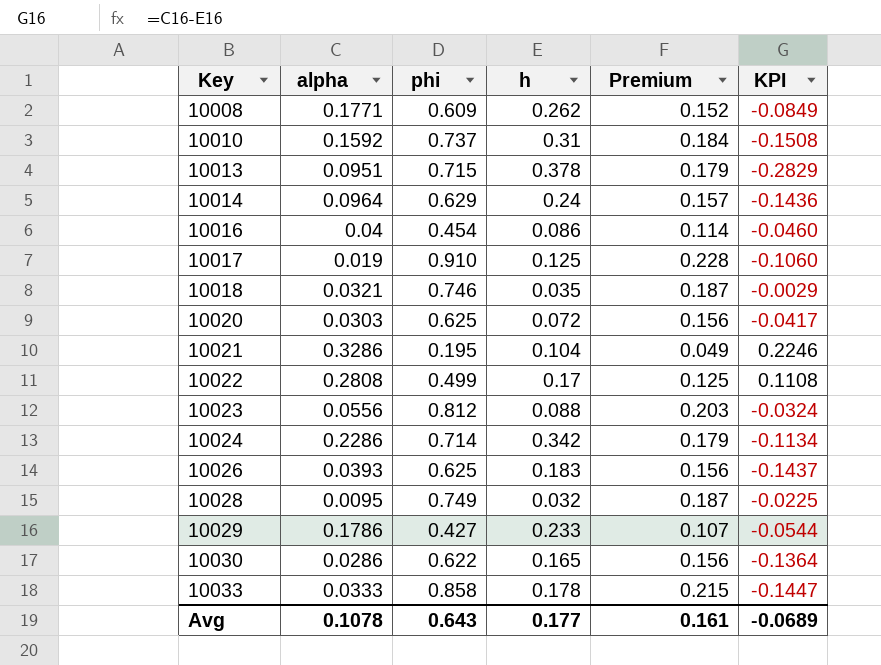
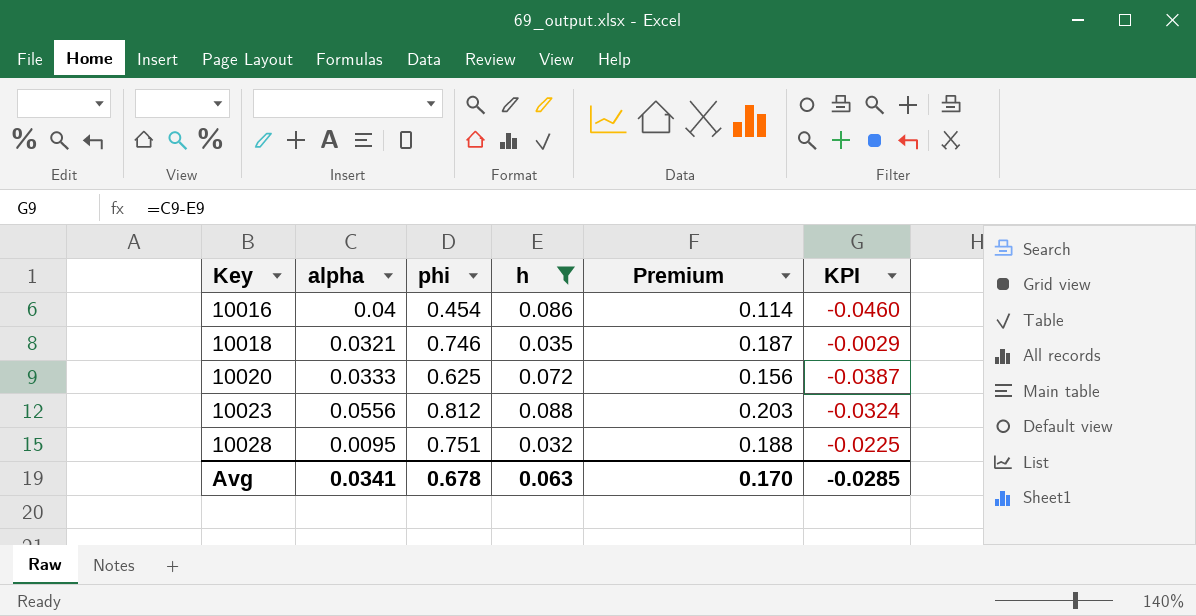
filter: none -> h <= 0.088
10020 | alpha: 0.0303 -> 0.0333
10020 | KPI: -0.0417 -> -0.0387
10028 | phi: 0.749 -> 0.751
10028 | Premium: 0.187 -> 0.188
Avg | alpha: 0.1078 -> 0.0341
Avg | phi: 0.643 -> 0.678
Avg | h: 0.177 -> 0.063
Avg | Premium: 0.161 -> 0.170
Avg | KPI: -0.0689 -> -0.0285

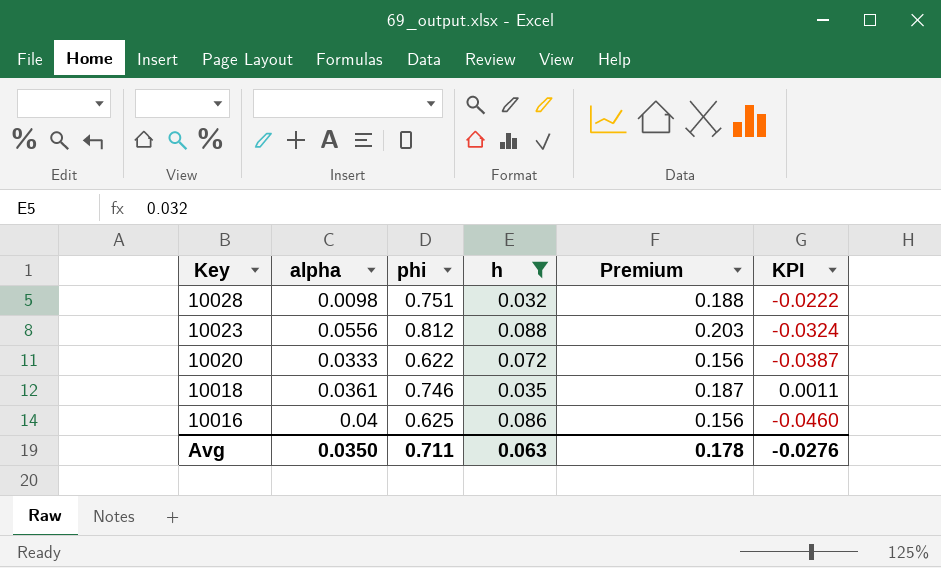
row order: Key ascending -> Key descending
10028 | alpha: 0.0095 -> 0.0098
10028 | KPI: -0.0225 -> -0.0222
10020 | phi: 0.625 -> 0.622
10018 | alpha: 0.0321 -> 0.0361
10018 | KPI: -0.0029 -> 0.0011
10016 | phi: 0.454 -> 0.625
10016 | Premium: 0.114 -> 0.156
Avg | alpha: 0.0341 -> 0.0350
Avg | phi: 0.678 -> 0.711
Avg | Premium: 0.170 -> 0.178
Avg | KPI: -0.0285 -> -0.0276

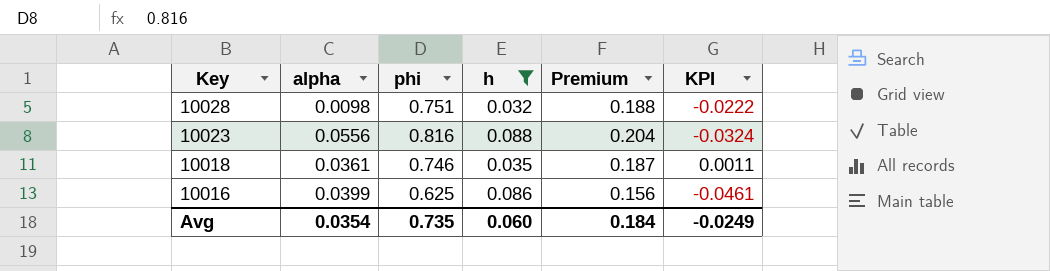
row 10020: 0.0333 | 0.622 | 0.072 | 0.156 | -0.0387 -> none
10023 | phi: 0.812 -> 0.816
10023 | Premium: 0.203 -> 0.204
10016 | alpha: 0.04 -> 0.0399
10016 | KPI: -0.0460 -> -0.0461
Avg | alpha: 0.0350 -> 0.0354
Avg | phi: 0.711 -> 0.735
Avg | h: 0.063 -> 0.060
Avg | Premium: 0.178 -> 0.184
Avg | KPI: -0.0276 -> -0.0249

